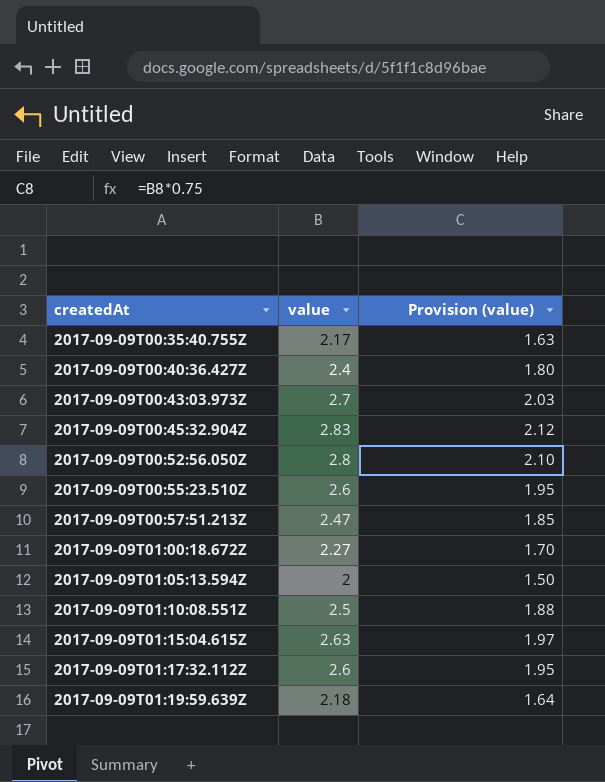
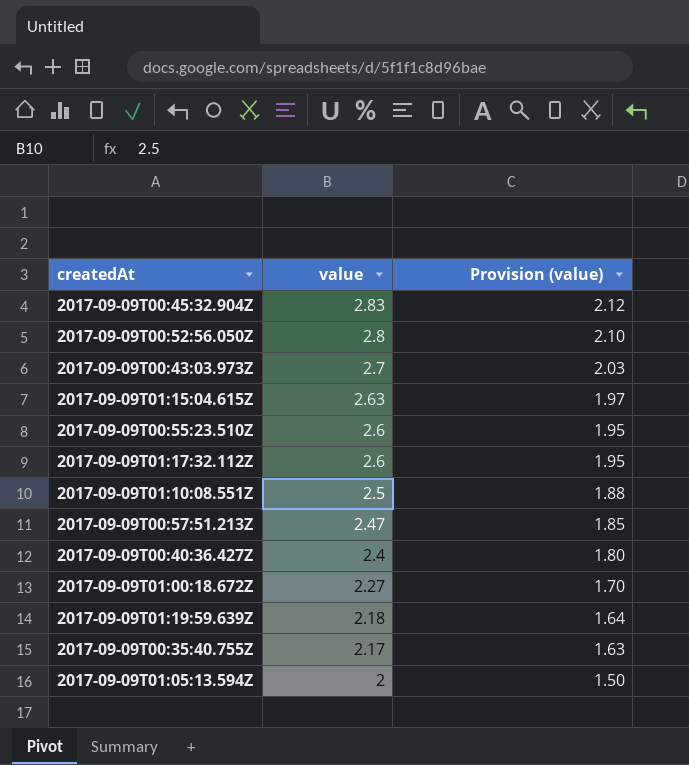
row order: createdAt ascending -> value descending

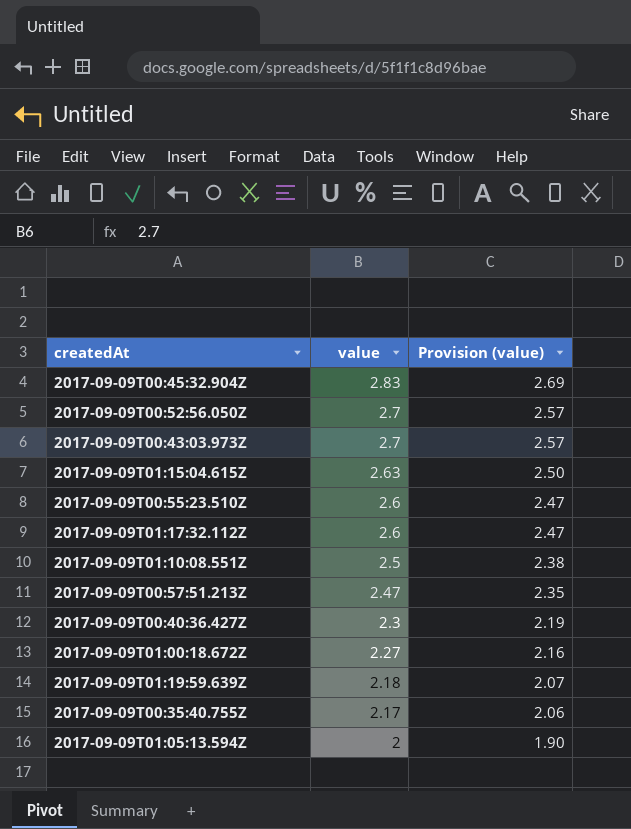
column Provision (value) | formula: [value] * 0.75 -> [value] * 0.95
2017-09-09T00:52:56.050Z | value: 2.8 -> 2.7
2017-09-09T00:40:36.427Z | value: 2.4 -> 2.3

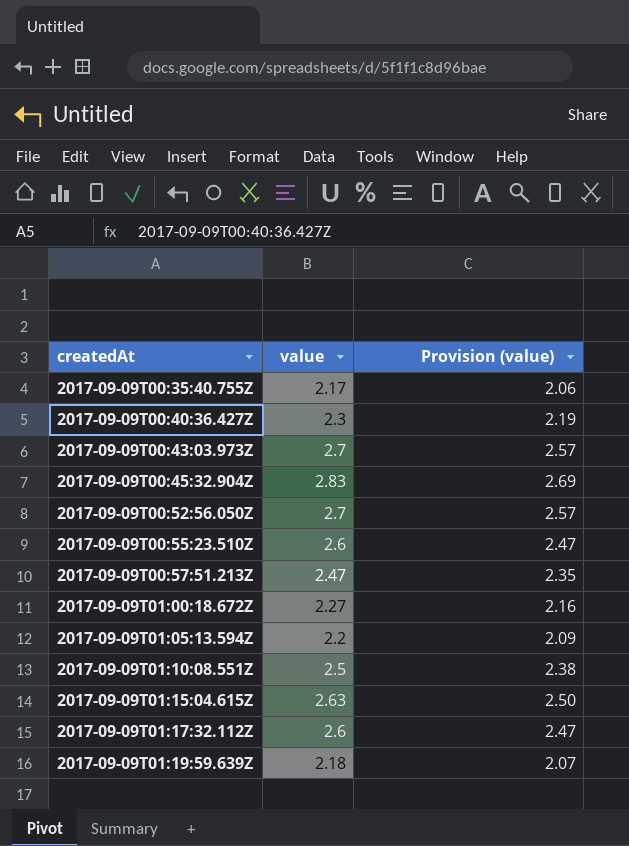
row order: value descending -> createdAt ascending
2017-09-09T01:05:13.594Z | value: 2 -> 2.2
2017-09-09T01:05:13.594Z | Provision (value): 1.90 -> 2.09

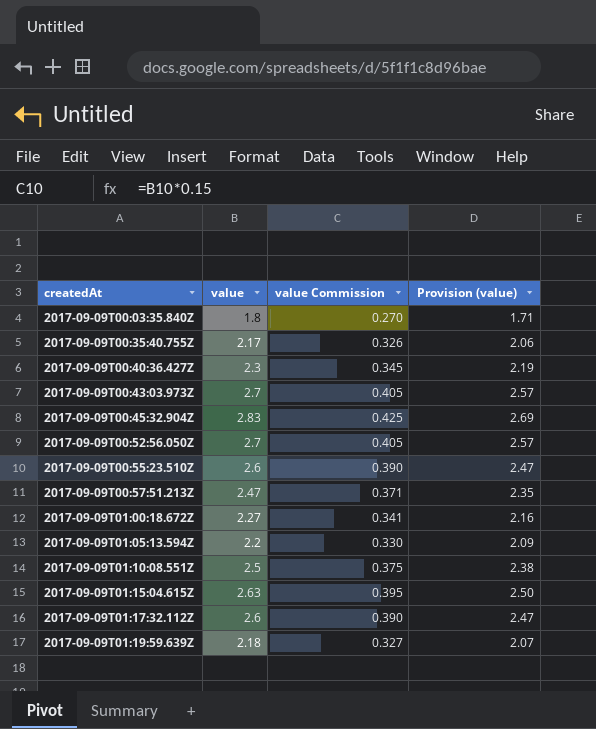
column value Commission | formula: none -> [value] * 0.15
row 2017-09-09T00:03:35.840Z: none -> 1.8 | 0.270 | 1.71

